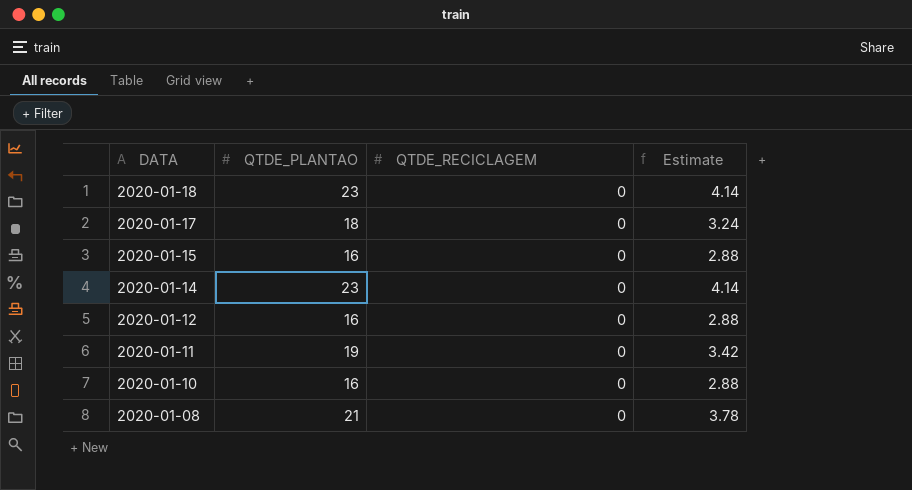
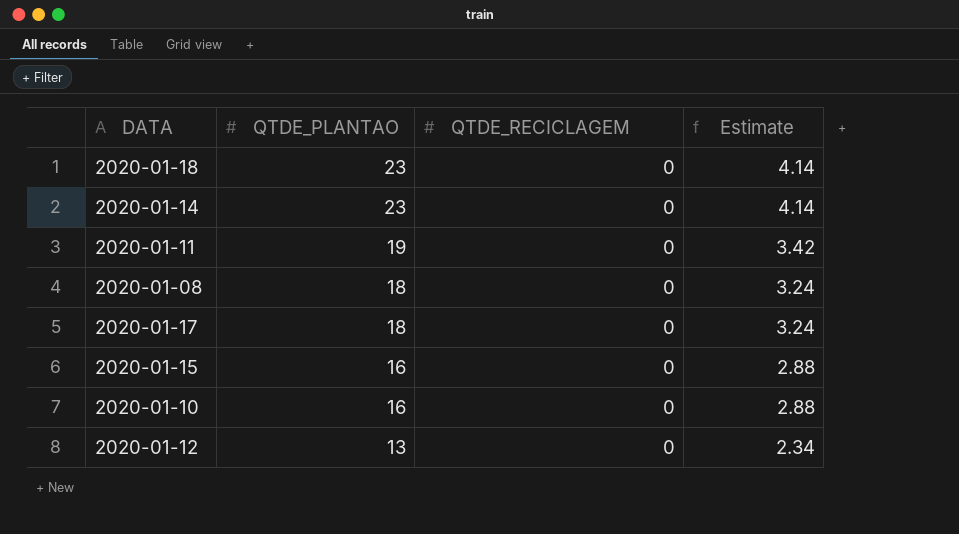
row order: DATA descending -> QTDE_PLANTAO descending
2020-01-08 | QTDE_PLANTAO: 21 -> 18
2020-01-08 | Estimate: 3.78 -> 3.24
2020-01-12 | QTDE_PLANTAO: 16 -> 13
2020-01-12 | Estimate: 2.88 -> 2.34

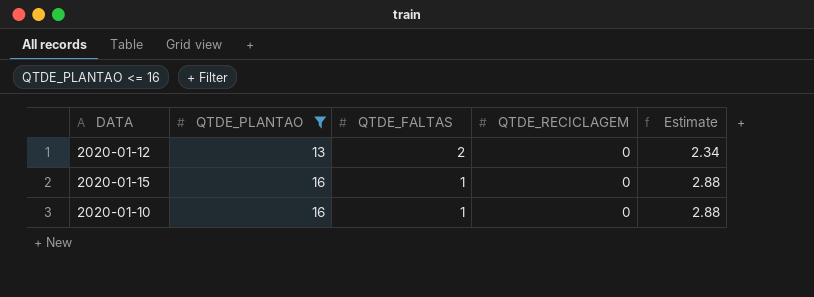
filter: none -> QTDE_PLANTAO <= 16
row order: QTDE_PLANTAO descending -> QTDE_PLANTAO ascending
column QTDE_FALTAS | position: none -> 3

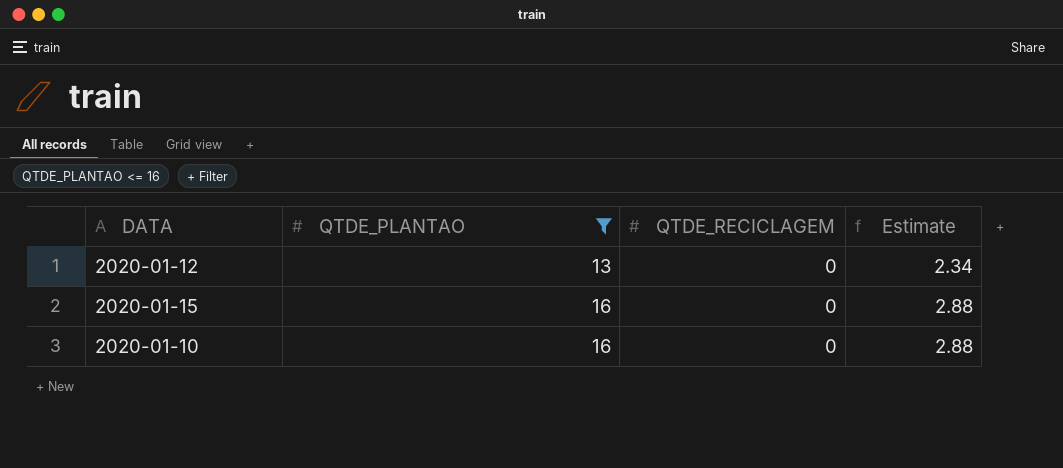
column QTDE_FALTAS | position: 3 -> none

